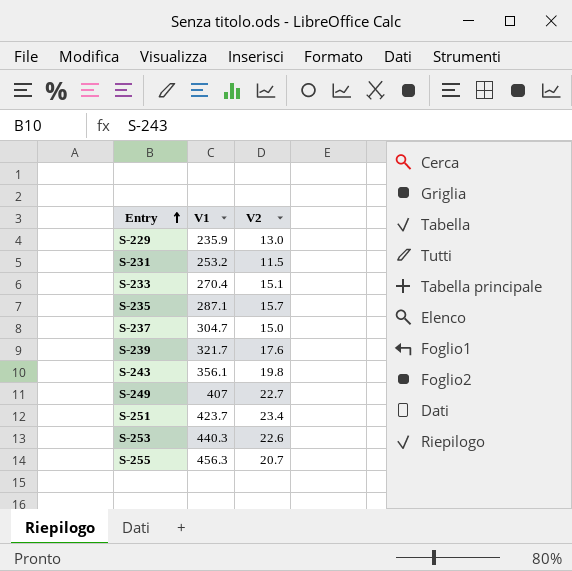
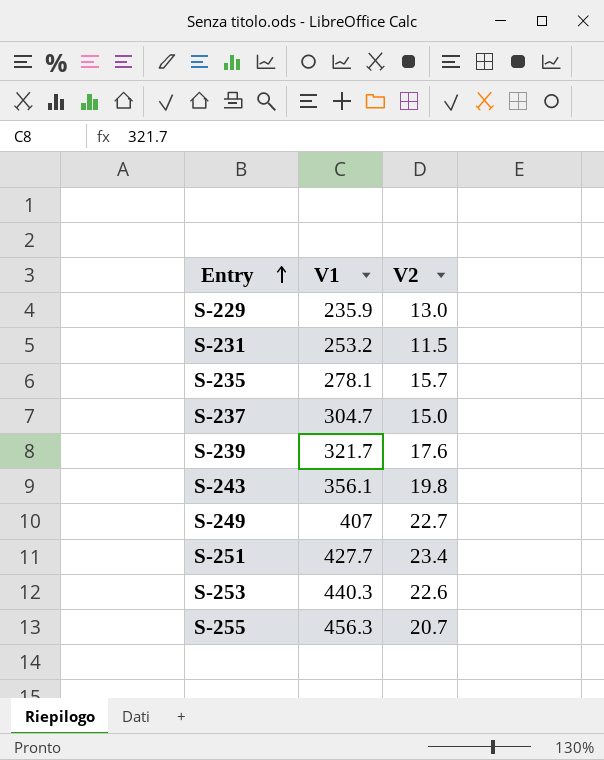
row S-233: 270.4 | 15.1 -> none
S-235 | V1: 287.1 -> 278.1
S-251 | V1: 423.7 -> 427.7

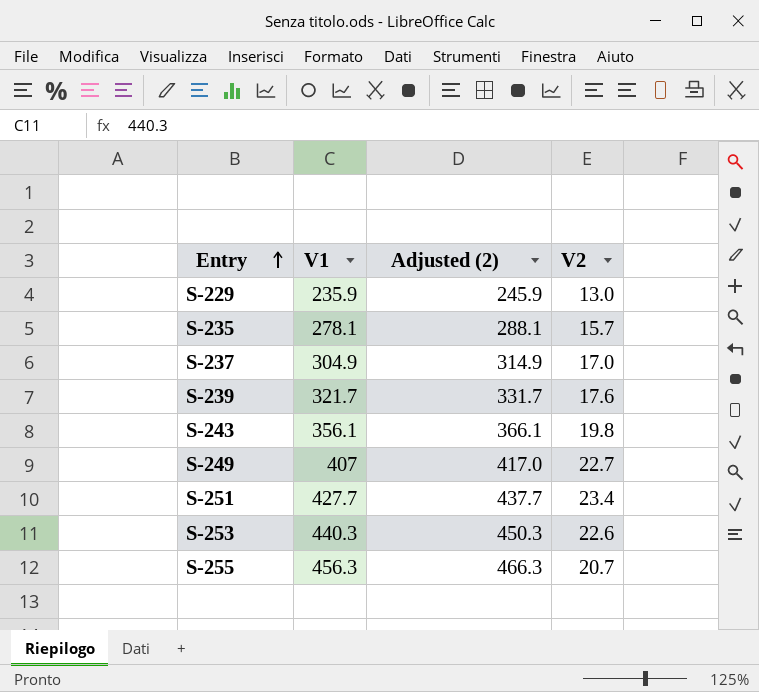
column Adjusted (2) | formula: none -> [V1] + 10
row S-231: 253.2 | 11.5 -> none
S-237 | V1: 304.7 -> 304.9
S-237 | V2: 15.0 -> 17.0

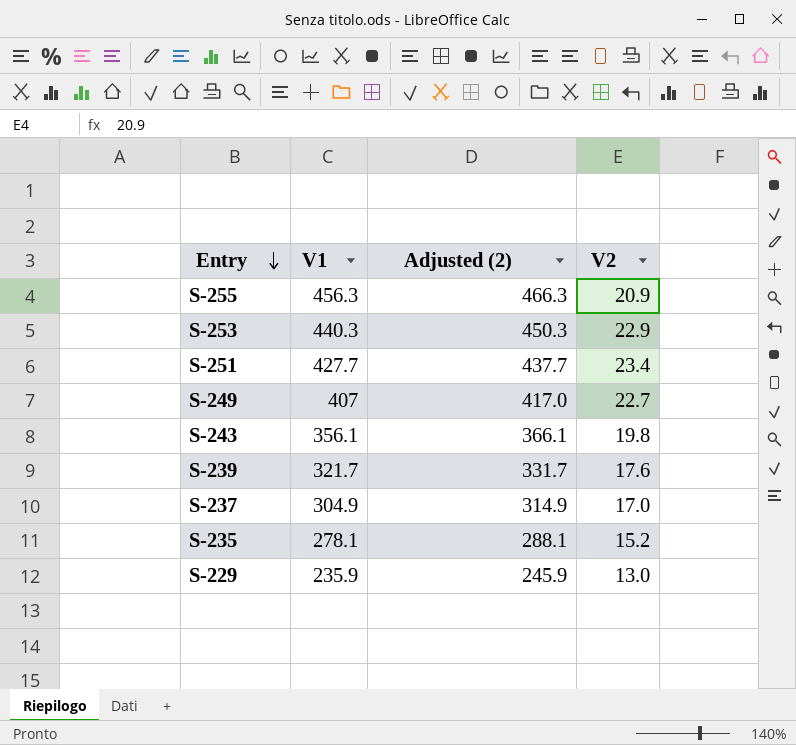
row order: Entry ascending -> Entry descending
S-255 | V2: 20.7 -> 20.9
S-253 | V2: 22.6 -> 22.9
S-235 | V2: 15.7 -> 15.2

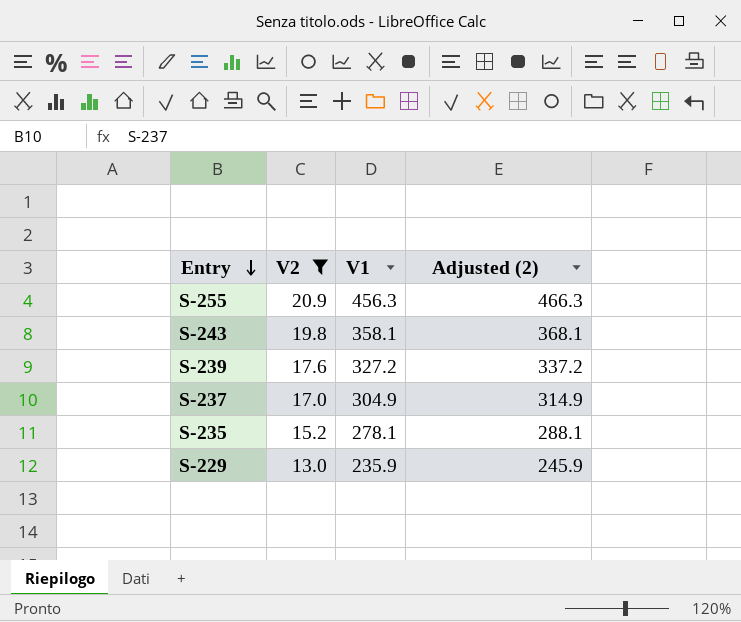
filter: none -> V2 <= 20.9
column V2 | position: 4 -> 2
S-243 | V1: 356.1 -> 358.1
S-243 | Adjusted (2): 366.1 -> 368.1
S-239 | V1: 321.7 -> 327.2
S-239 | Adjusted (2): 331.7 -> 337.2

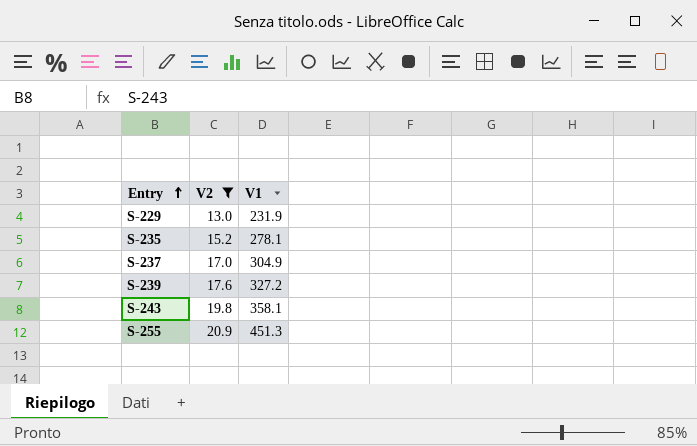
row order: Entry descending -> Entry ascending
column Adjusted (2) | formula: [V1] + 10 -> none
S-229 | V1: 235.9 -> 231.9
S-255 | V1: 456.3 -> 451.3

